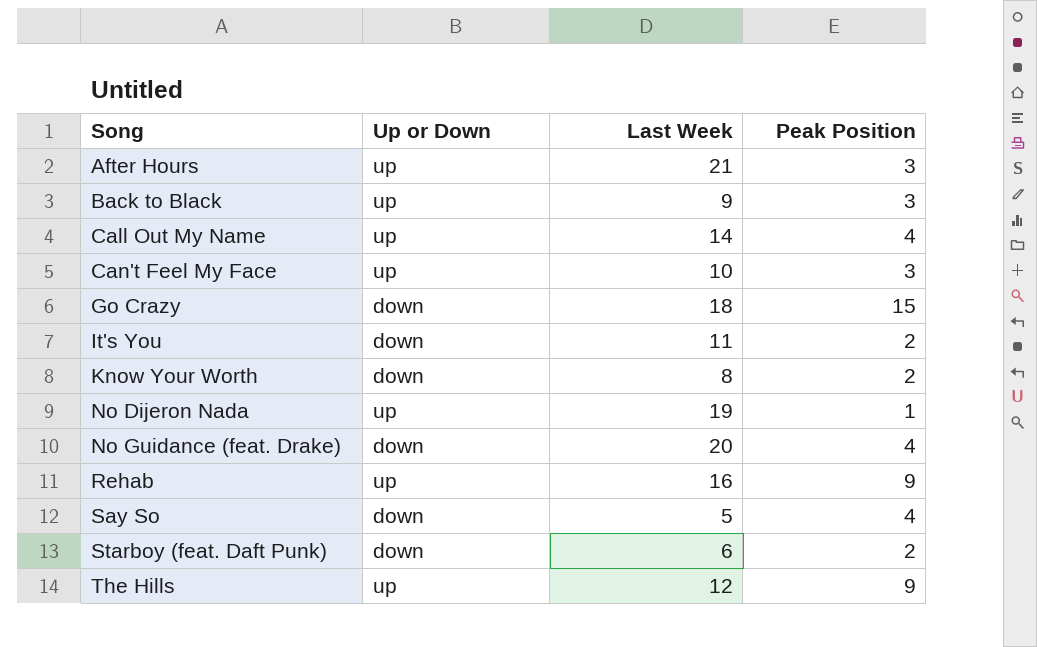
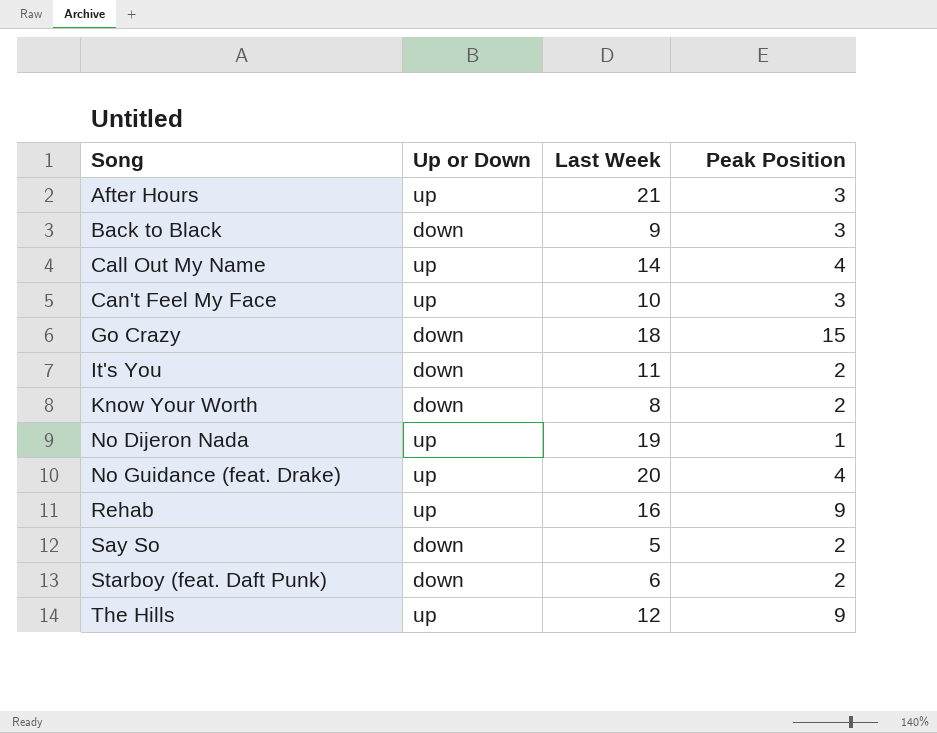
Back to Black | Up or Down: up -> down
No Guidance (feat. Drake) | Up or Down: down -> up
Say So | Peak Position: 4 -> 2

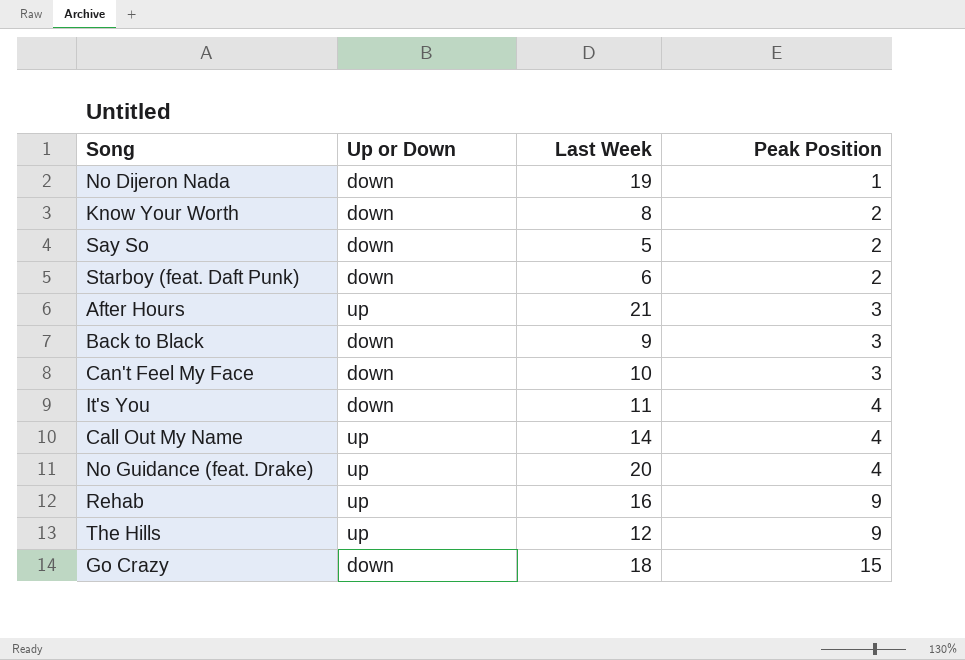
row order: Song ascending -> Peak Position ascending
No Dijeron Nada | Up or Down: up -> down
Can't Feel My Face | Up or Down: up -> down
It's You | Peak Position: 2 -> 4

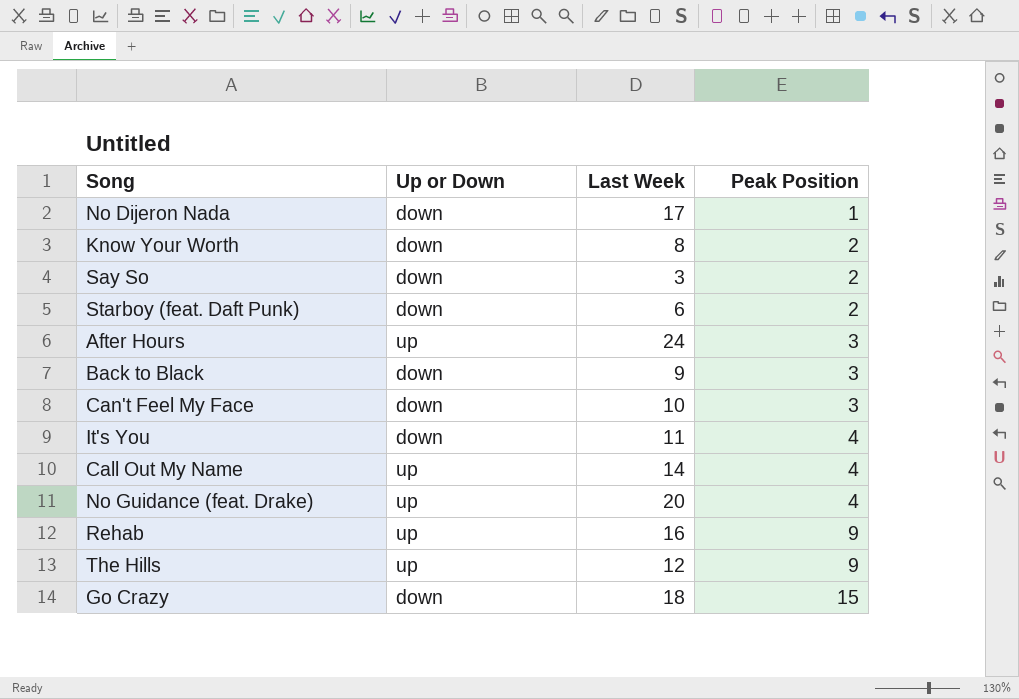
No Dijeron Nada | Last Week: 19 -> 17
Say So | Last Week: 5 -> 3
After Hours | Last Week: 21 -> 24

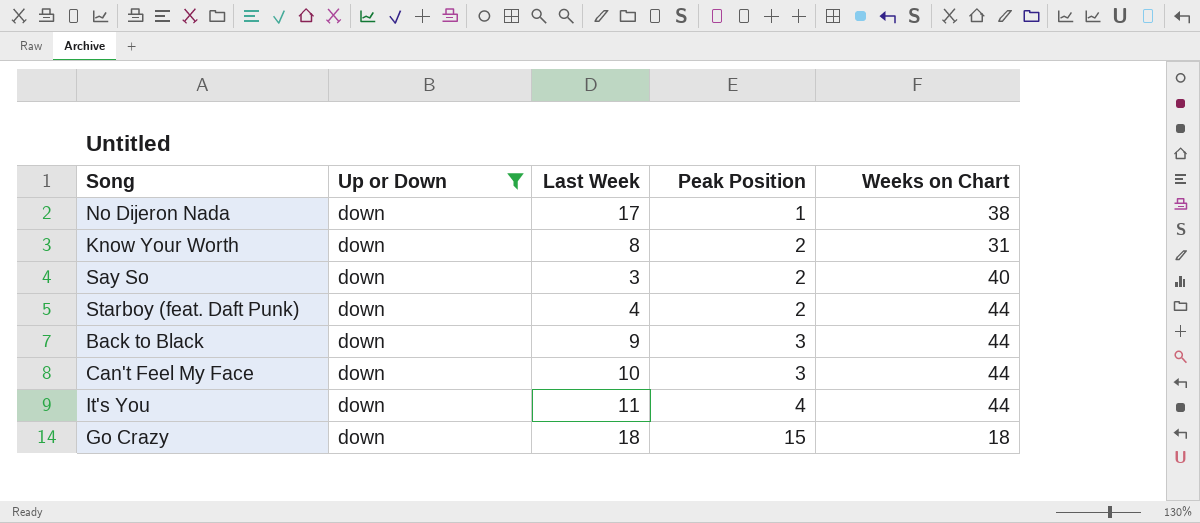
filter: none -> Up or Down = down
column Weeks on Chart | position: none -> 5
Starboy (feat. Daft Punk) | Last Week: 6 -> 4

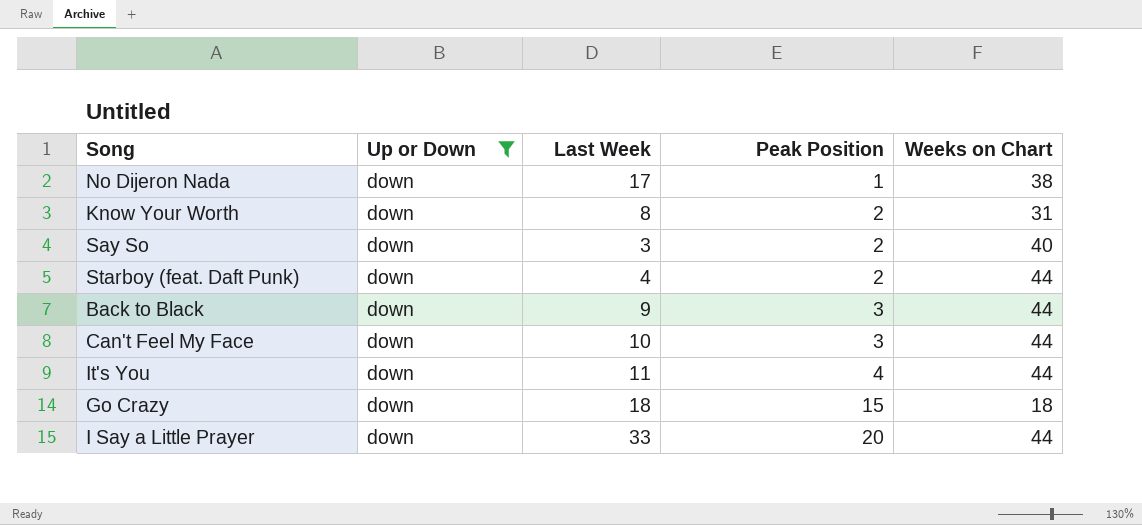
row I Say a Little Prayer: none -> down | 33 | 20 | 44

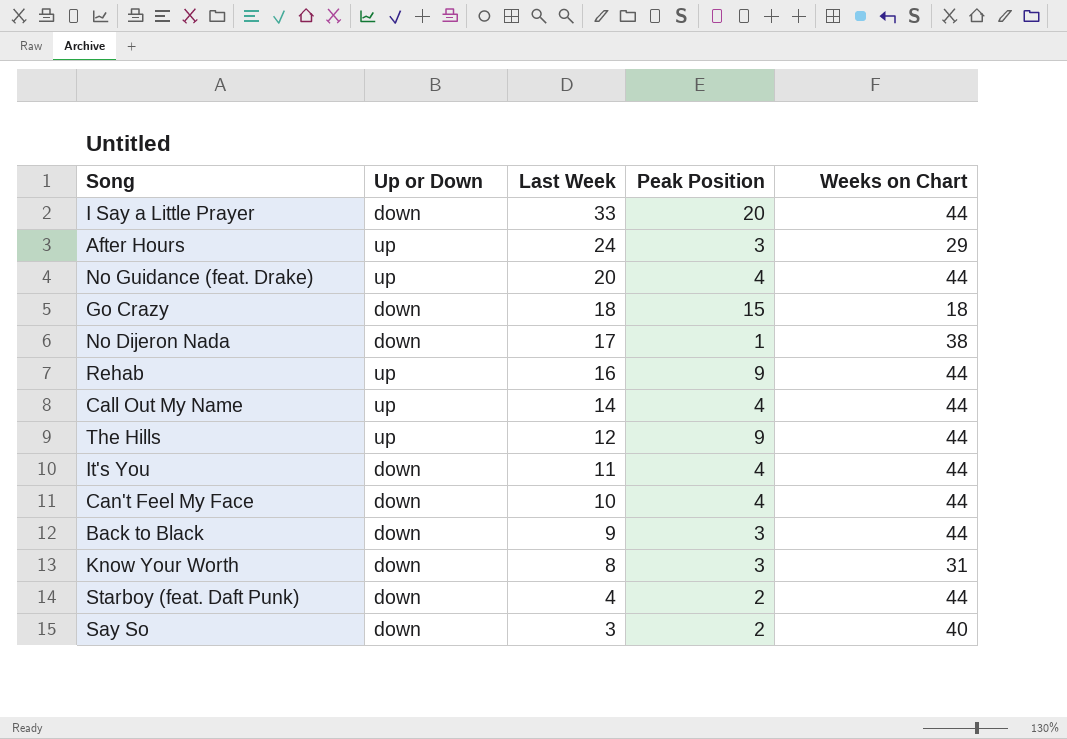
filter: Up or Down = down -> none
row order: Peak Position ascending -> Last Week descending
Can't Feel My Face | Peak Position: 3 -> 4
Know Your Worth | Peak Position: 2 -> 3

